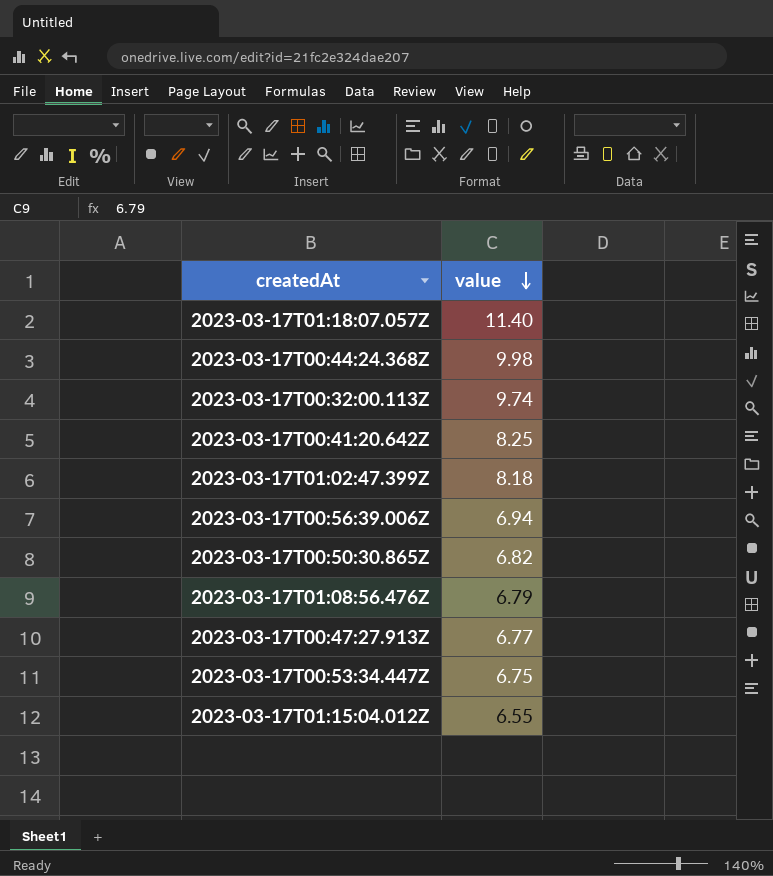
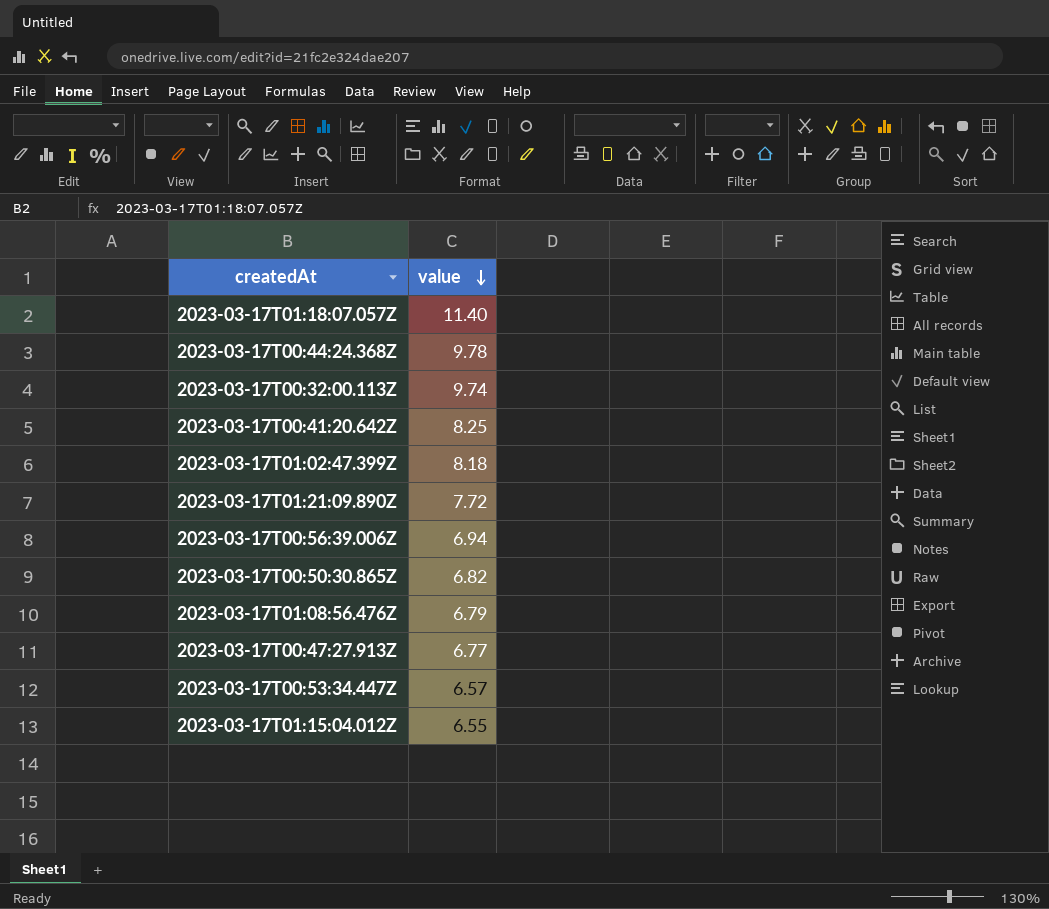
2023-03-17T00:44:24.368Z | value: 9.98 -> 9.78
row 2023-03-17T01:21:09.890Z: none -> 7.72
2023-03-17T00:53:34.447Z | value: 6.75 -> 6.57

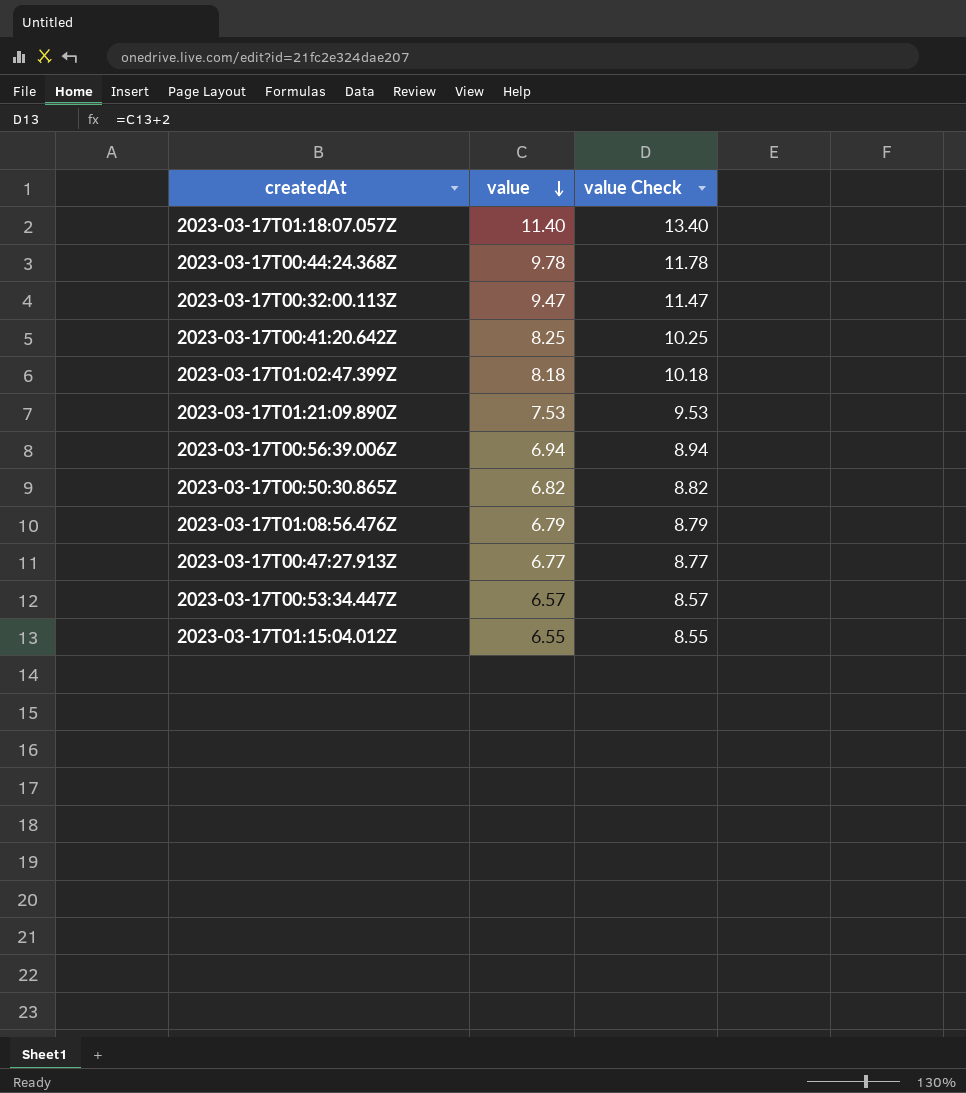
column value Check | formula: none -> [value] + 2
2023-03-17T00:32:00.113Z | value: 9.74 -> 9.47
2023-03-17T01:21:09.890Z | value: 7.72 -> 7.53

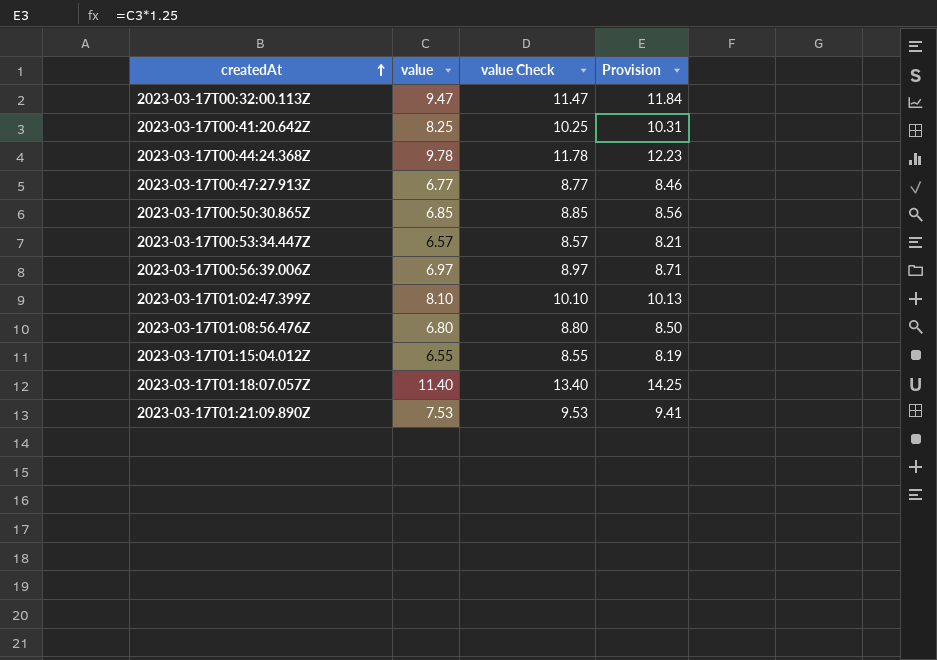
row order: value descending -> createdAt ascending
column Provision | formula: none -> [value] * 1.25
2023-03-17T00:50:30.865Z | value: 6.82 -> 6.85
2023-03-17T00:50:30.865Z | value Check: 8.82 -> 8.85
2023-03-17T00:56:39.006Z | value: 6.94 -> 6.97
2023-03-17T00:56:39.006Z | value Check: 8.94 -> 8.97
2023-03-17T01:02:47.399Z | value: 8.18 -> 8.10
2023-03-17T01:02:47.399Z | value Check: 10.18 -> 10.10
2023-03-17T01:08:56.476Z | value: 6.79 -> 6.80
2023-03-17T01:08:56.476Z | value Check: 8.79 -> 8.80

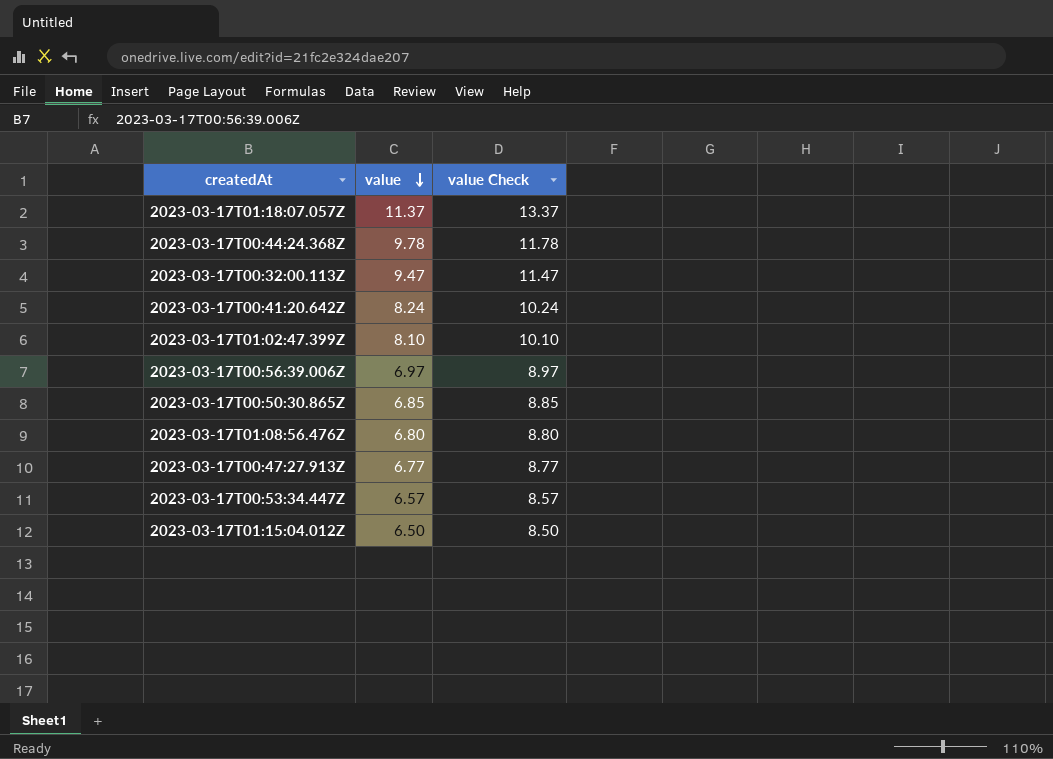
row order: createdAt ascending -> value descending
column Provision | formula: [value] * 1.25 -> none
row 2023-03-17T01:21:09.890Z: 7.53 | 9.53 | 9.41 -> none
2023-03-17T01:18:07.057Z | value: 11.40 -> 11.37
2023-03-17T01:18:07.057Z | value Check: 13.40 -> 13.37
2023-03-17T00:41:20.642Z | value: 8.25 -> 8.24
2023-03-17T00:41:20.642Z | value Check: 10.25 -> 10.24
2023-03-17T01:15:04.012Z | value: 6.55 -> 6.50
2023-03-17T01:15:04.012Z | value Check: 8.55 -> 8.50

